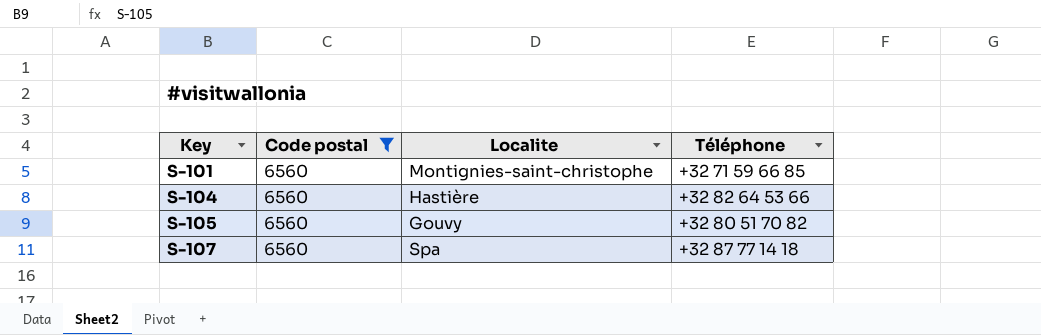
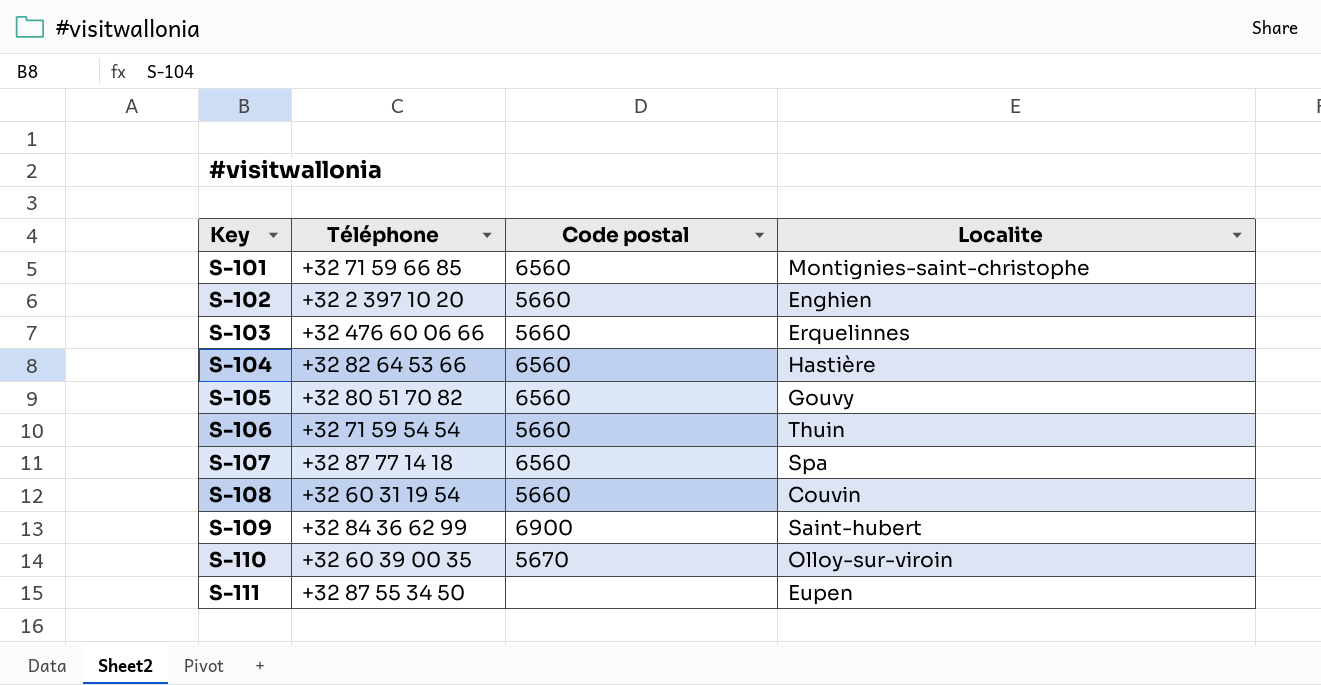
filter: Code postal = 6560 -> none
column Téléphone | position: 4 -> 2

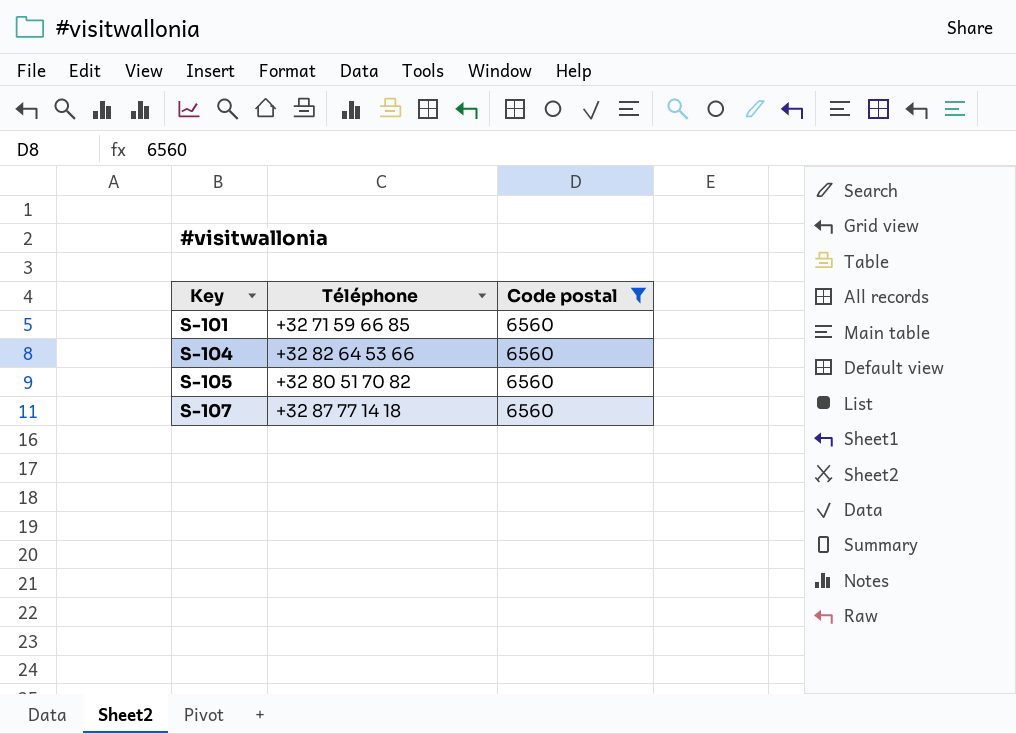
filter: none -> Code postal = 6560
column Localite | position: 4 -> none

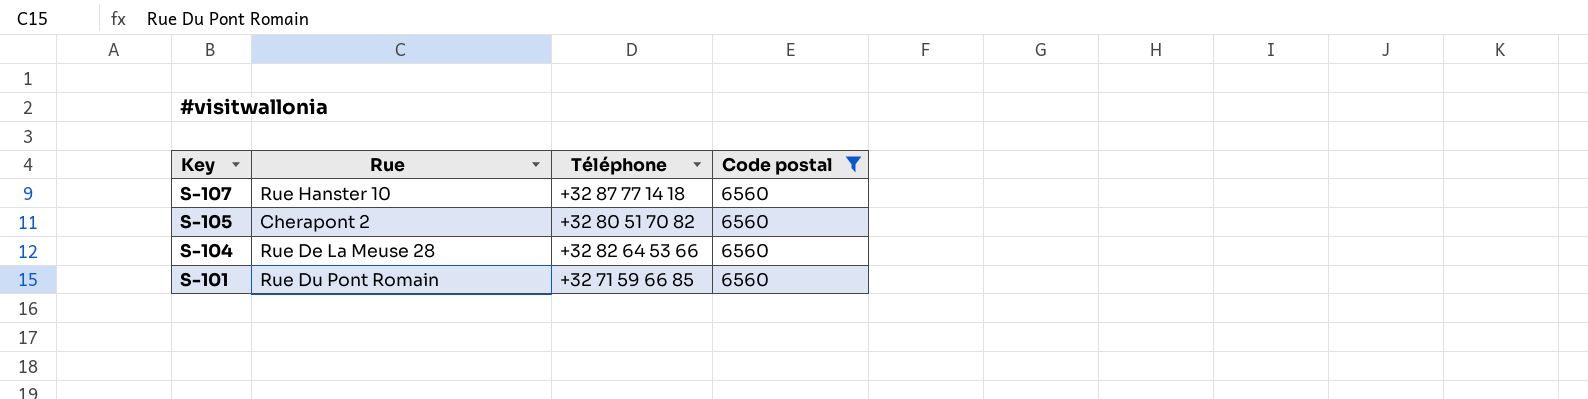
row order: Key ascending -> Key descending
column Rue | position: none -> 2

